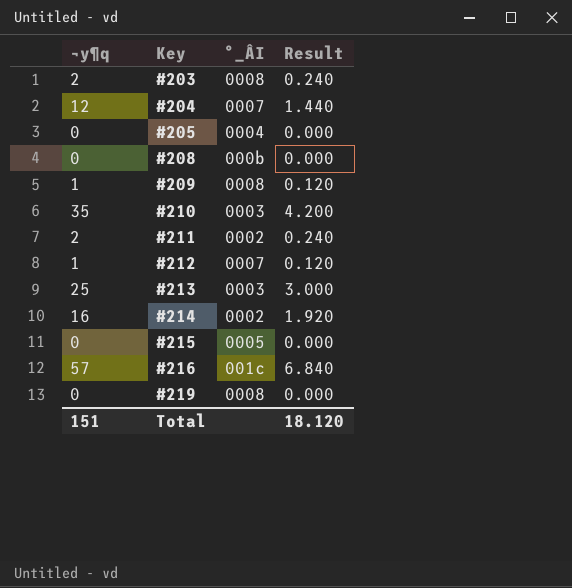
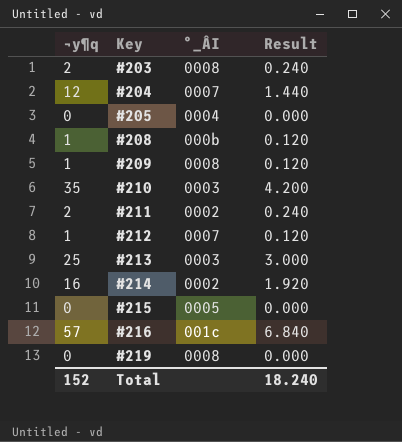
#208 | ¬y¶q: 0 -> 1
#208 | Result: 0.000 -> 0.120
Total | ¬y¶q: 151 -> 152
Total | Result: 18.120 -> 18.240

